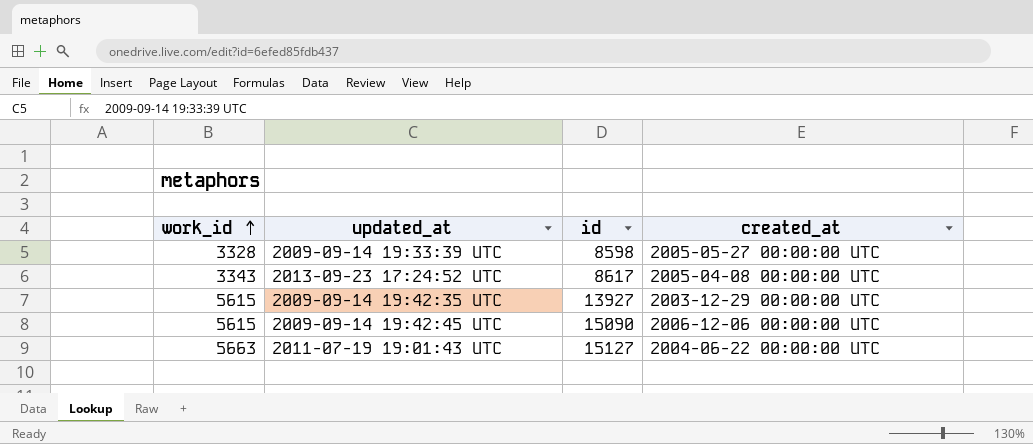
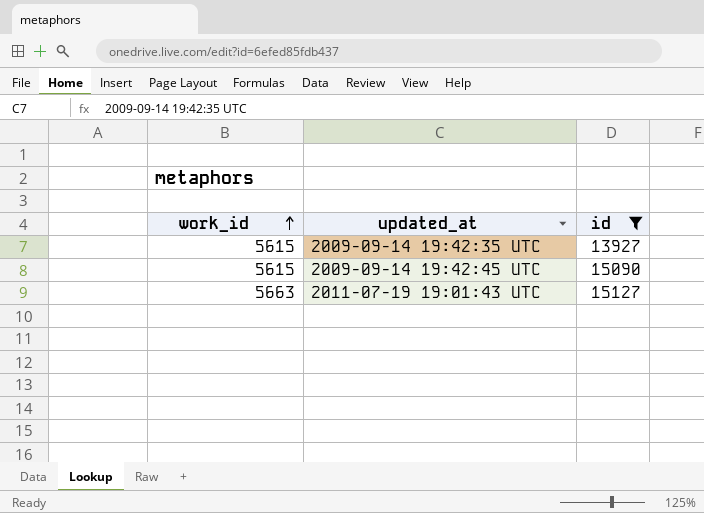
filter: none -> id >= 13927
column created_at | position: 4 -> none

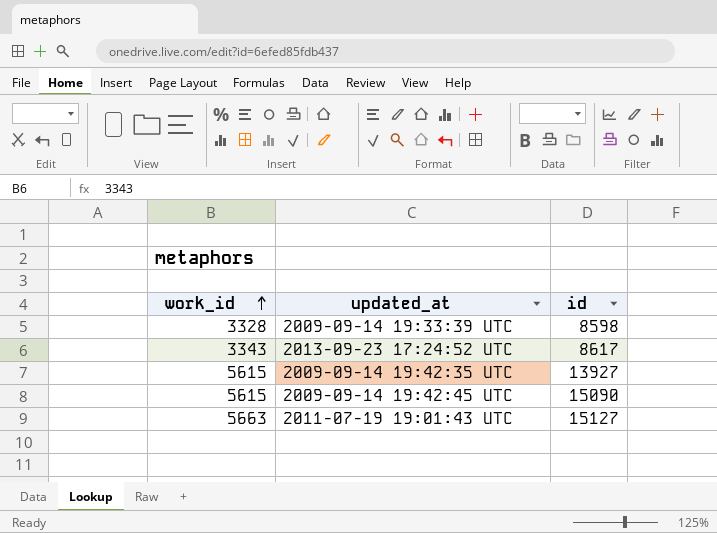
filter: id >= 13927 -> none

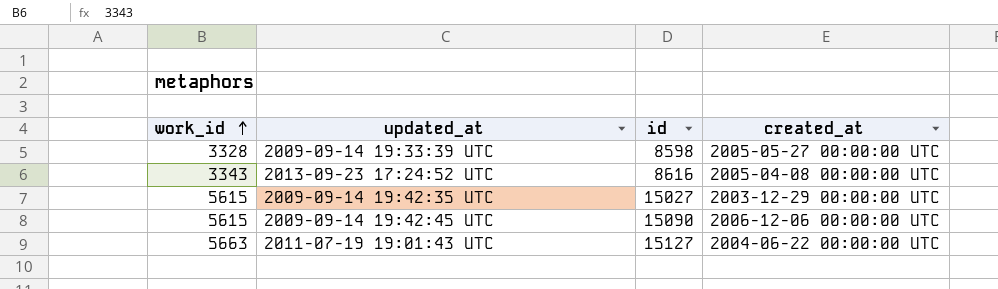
column created_at | position: none -> 4
2013-09-23 17:24:52 UTC | id: 8617 -> 8616
2009-09-14 19:42:35 UTC | id: 13927 -> 15027

